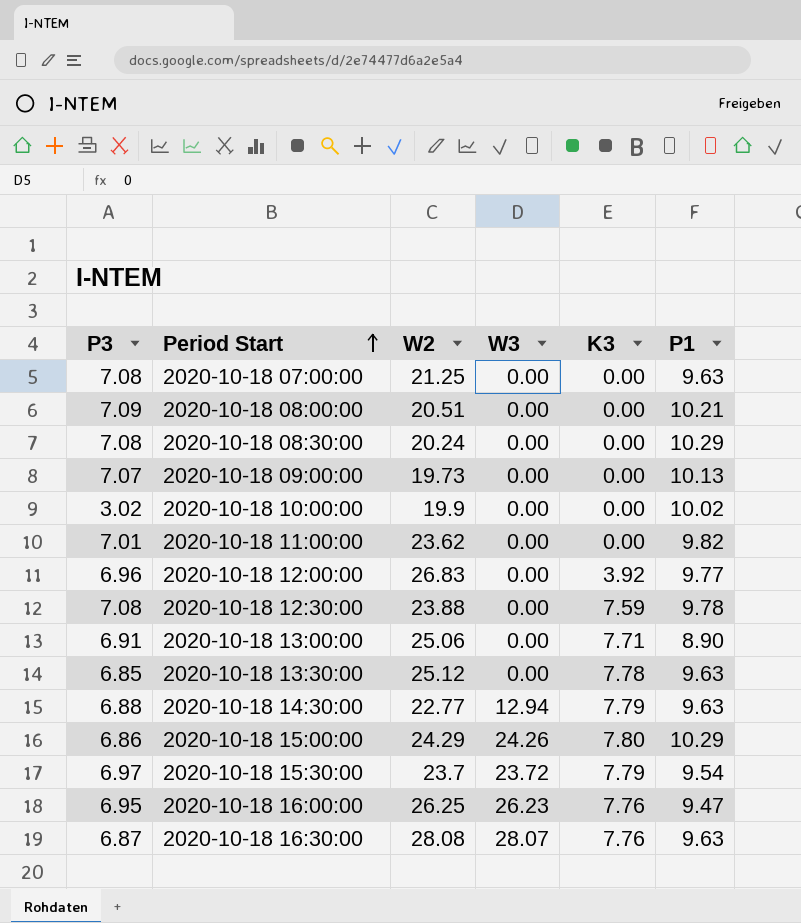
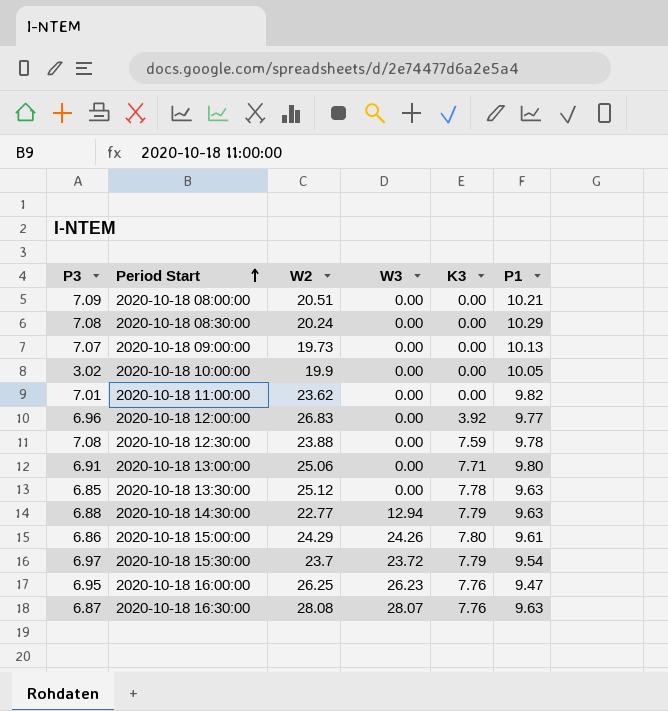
row 2020-10-18 07:00:00: 7.08 | 21.25 | 0.00 | 0.00 | 9.63 -> none
2020-10-18 10:00:00 | P1: 10.02 -> 10.05
2020-10-18 13:00:00 | P1: 8.90 -> 9.80
2020-10-18 15:00:00 | P1: 10.29 -> 9.61

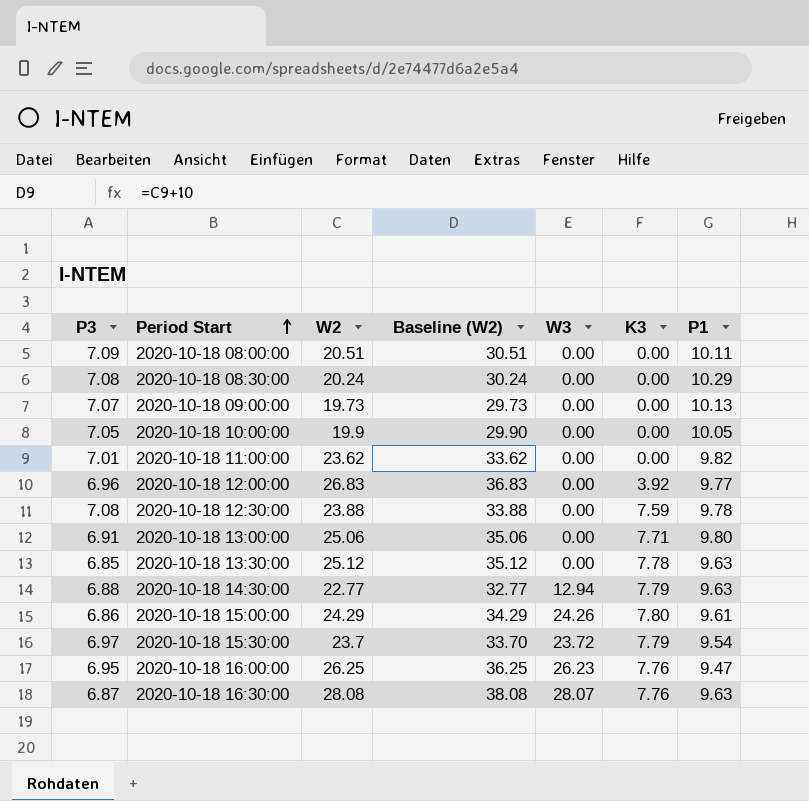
column Baseline (W2) | formula: none -> [W2] + 10
2020-10-18 08:00:00 | P1: 10.21 -> 10.11
2020-10-18 10:00:00 | P3: 3.02 -> 7.05

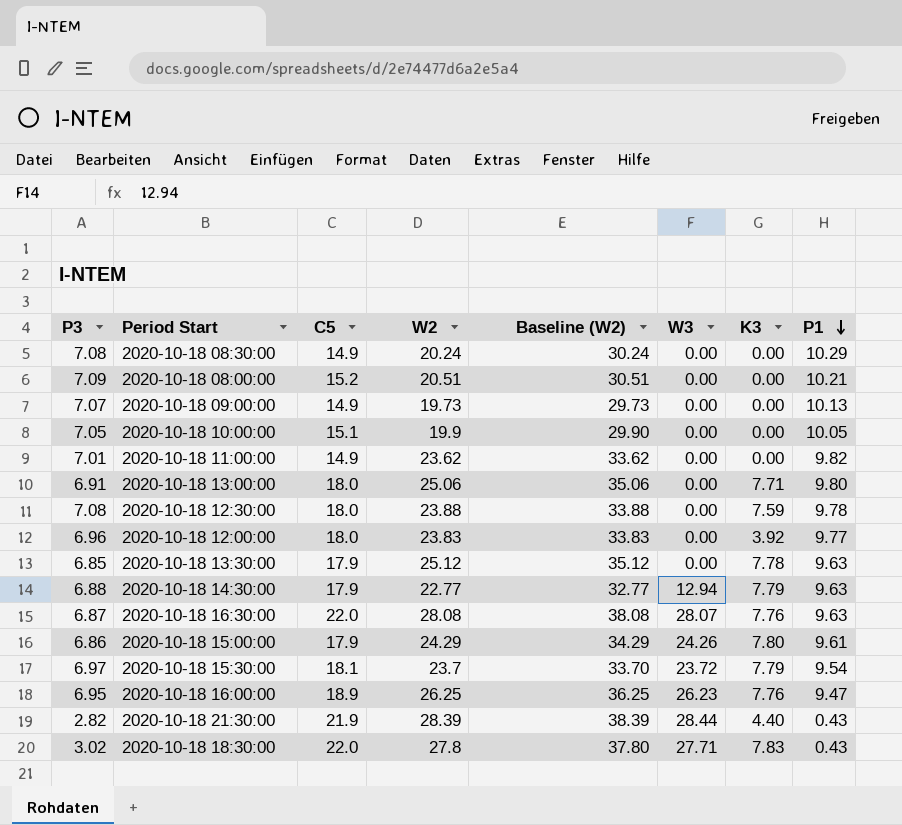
row order: Period Start ascending -> P1 descending
column C5 | position: none -> 3
2020-10-18 08:00:00 | P1: 10.11 -> 10.21
2020-10-18 12:00:00 | W2: 26.83 -> 23.83
2020-10-18 12:00:00 | Baseline (W2): 36.83 -> 33.83
row 2020-10-18 21:30:00: none -> 2.82 | 21.9 | 28.39 | 38.39 | 28.44 | 4.40 | 0.43
row 2020-10-18 18:30:00: none -> 3.02 | 22.0 | 27.8 | 37.80 | 27.71 | 7.83 | 0.43

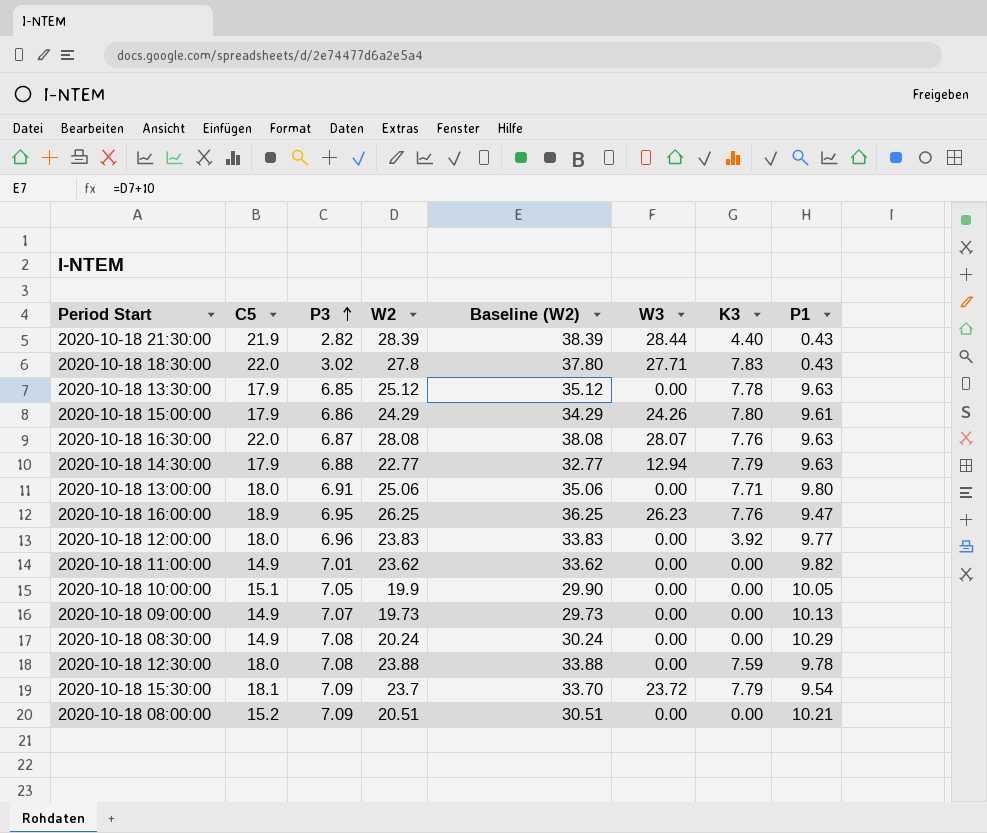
row order: P1 descending -> P3 ascending
column P3 | position: 1 -> 3
2020-10-18 15:30:00 | P3: 6.97 -> 7.09

